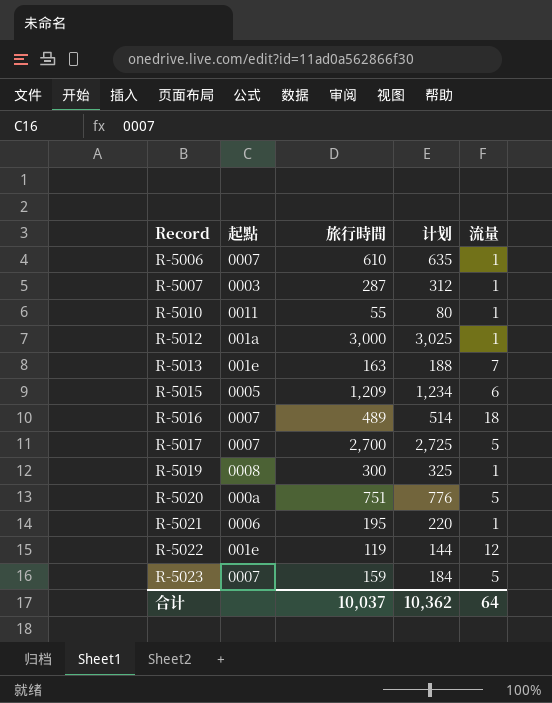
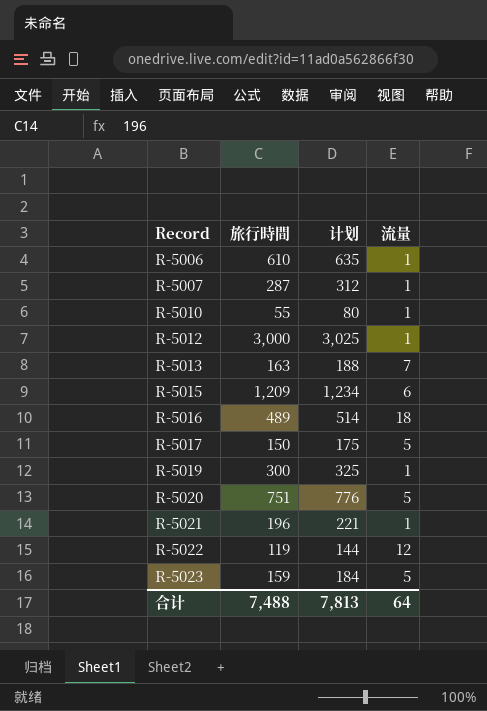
column 起點 | position: 2 -> none
R-5017 | 旅行時間: 2,700 -> 150
R-5017 | 计划: 2,725 -> 175
R-5021 | 旅行時間: 195 -> 196
R-5021 | 计划: 220 -> 221
合计 | 旅行時間: 10,037 -> 7,488
合计 | 计划: 10,362 -> 7,813

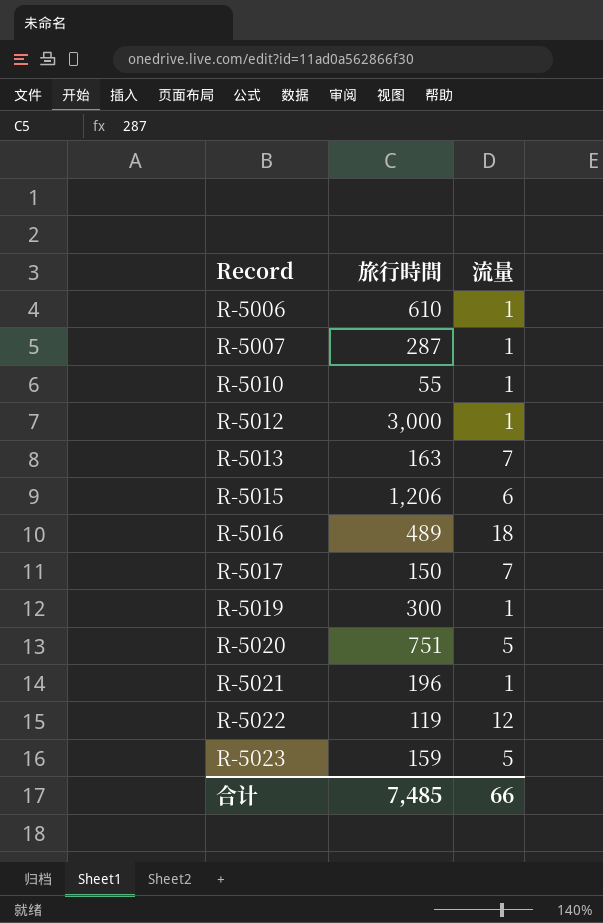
column 计划 | formula: [旅行時間] + 25 -> none
R-5015 | 旅行時間: 1,209 -> 1,206
R-5017 | 流量: 5 -> 7
合计 | 旅行時間: 7,488 -> 7,485
合计 | 流量: 64 -> 66

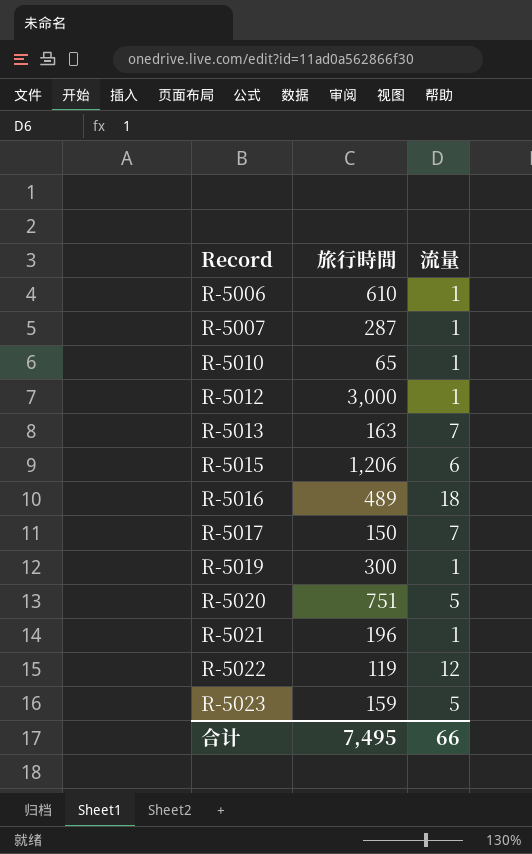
R-5010 | 旅行時間: 55 -> 65
合计 | 旅行時間: 7,485 -> 7,495

